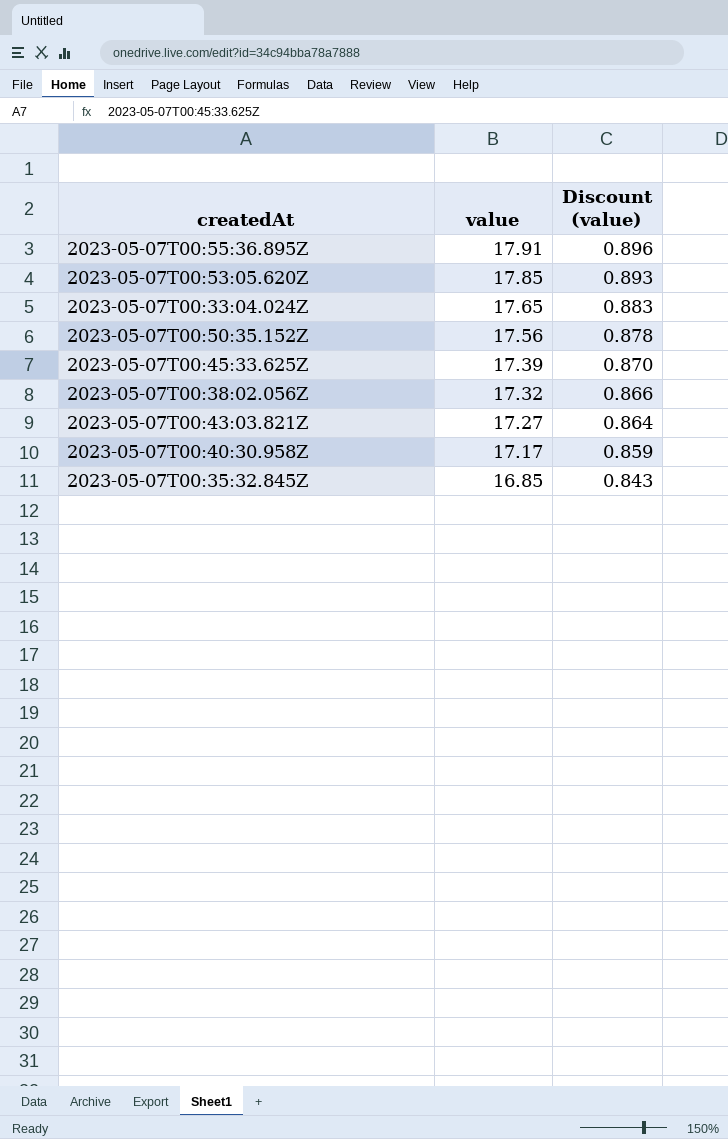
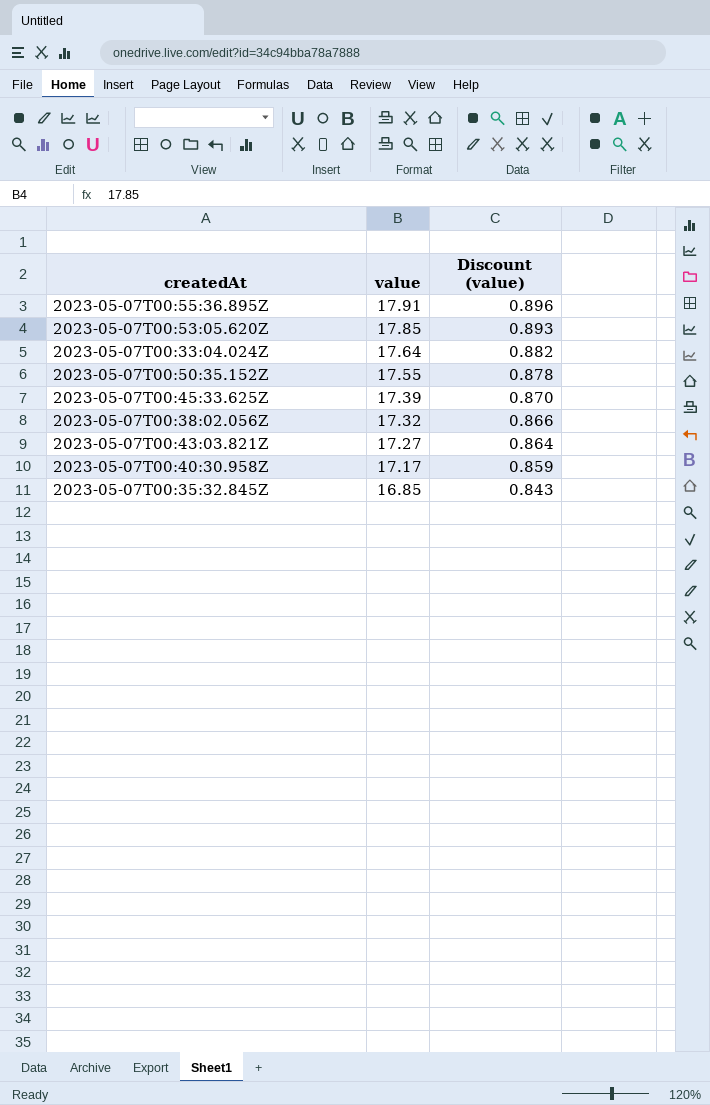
2023-05-07T00:33:04.024Z | value: 17.65 -> 17.64
2023-05-07T00:33:04.024Z | Discount (value): 0.883 -> 0.882
2023-05-07T00:50:35.152Z | value: 17.56 -> 17.55

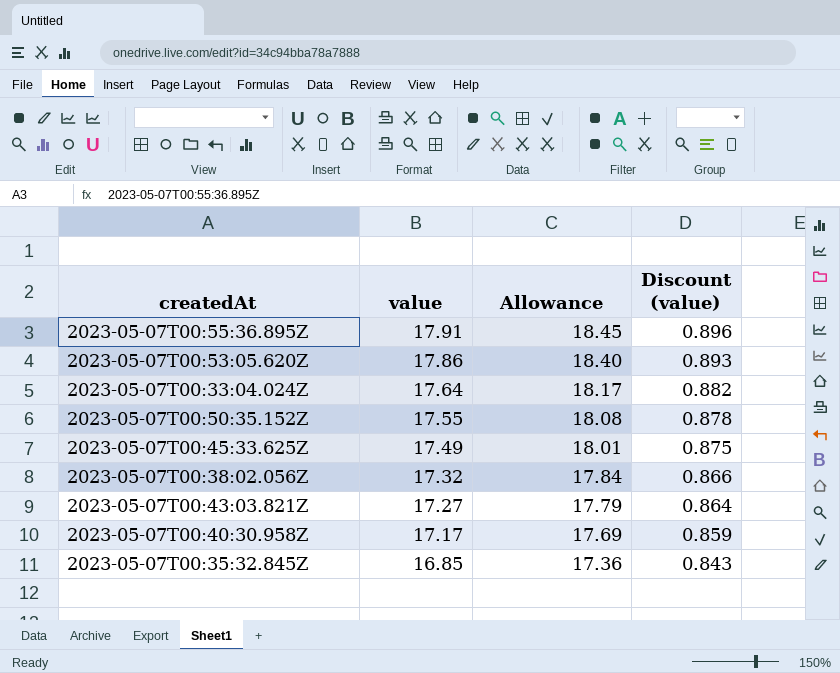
column Allowance | formula: none -> [value] * 1.03
2023-05-07T00:53:05.620Z | value: 17.85 -> 17.86
2023-05-07T00:45:33.625Z | value: 17.39 -> 17.49
2023-05-07T00:45:33.625Z | Discount (value): 0.870 -> 0.875

